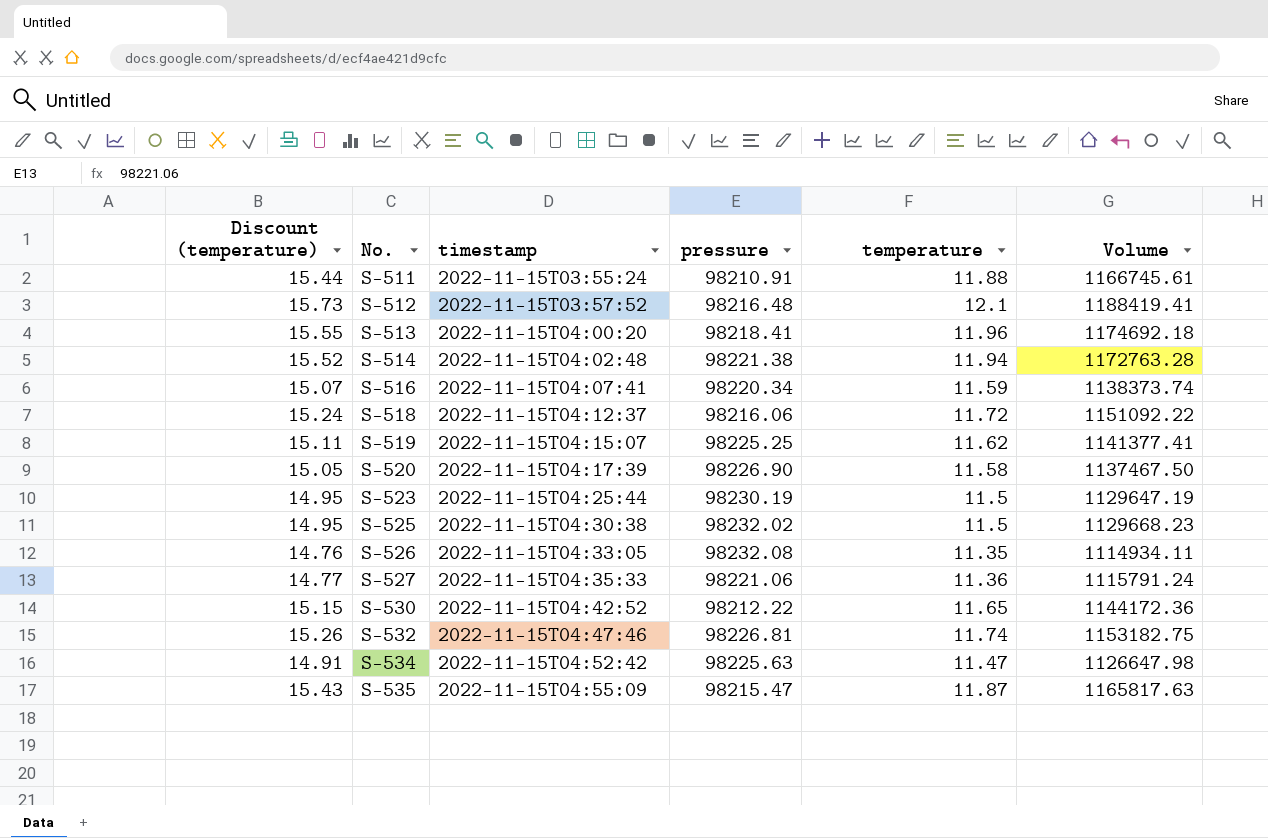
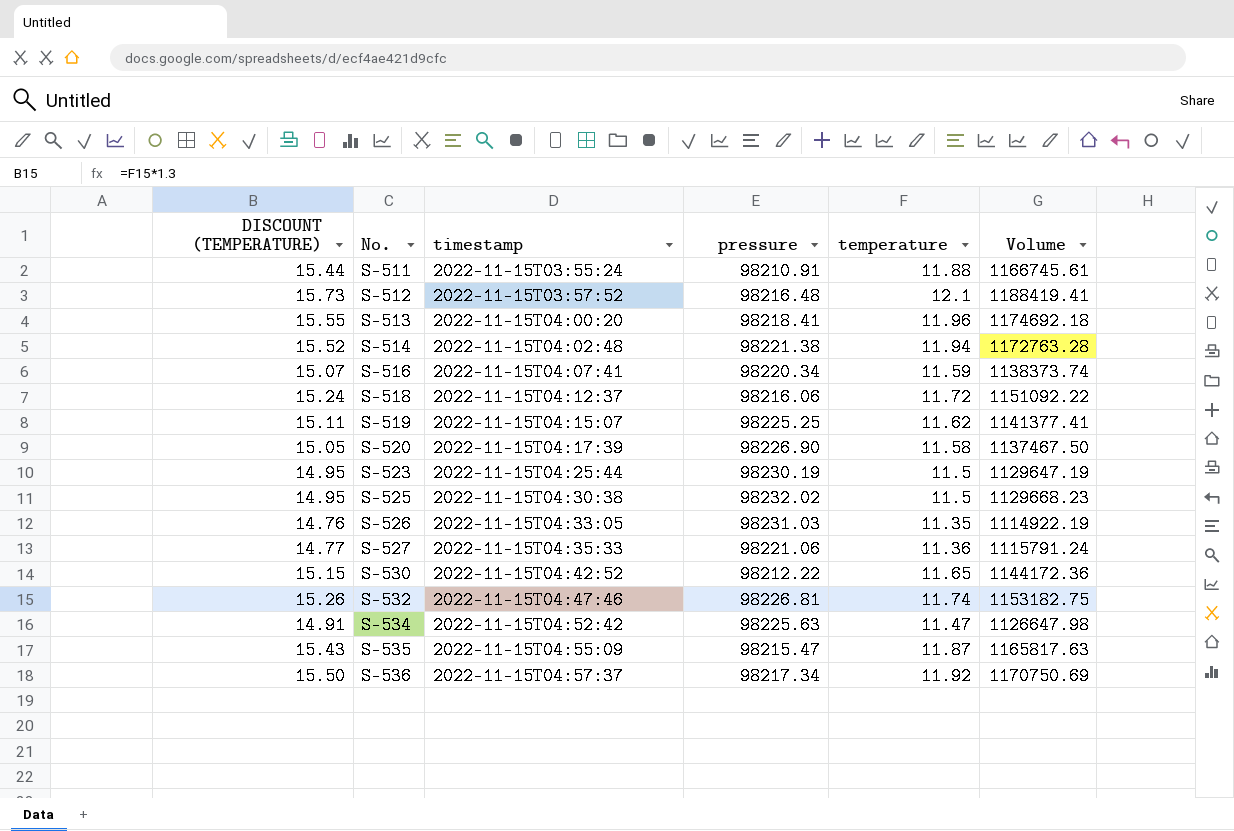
column name: Discount (temperature) -> DISCOUNT (TEMPERATURE)
S-526 | pressure: 98232.08 -> 98231.03
S-526 | Volume: 1114934.11 -> 1114922.19
row S-536: none -> 15.50 | 2022-11-15T04:57:37 | 98217.34 | 11.92 | 1170750.69

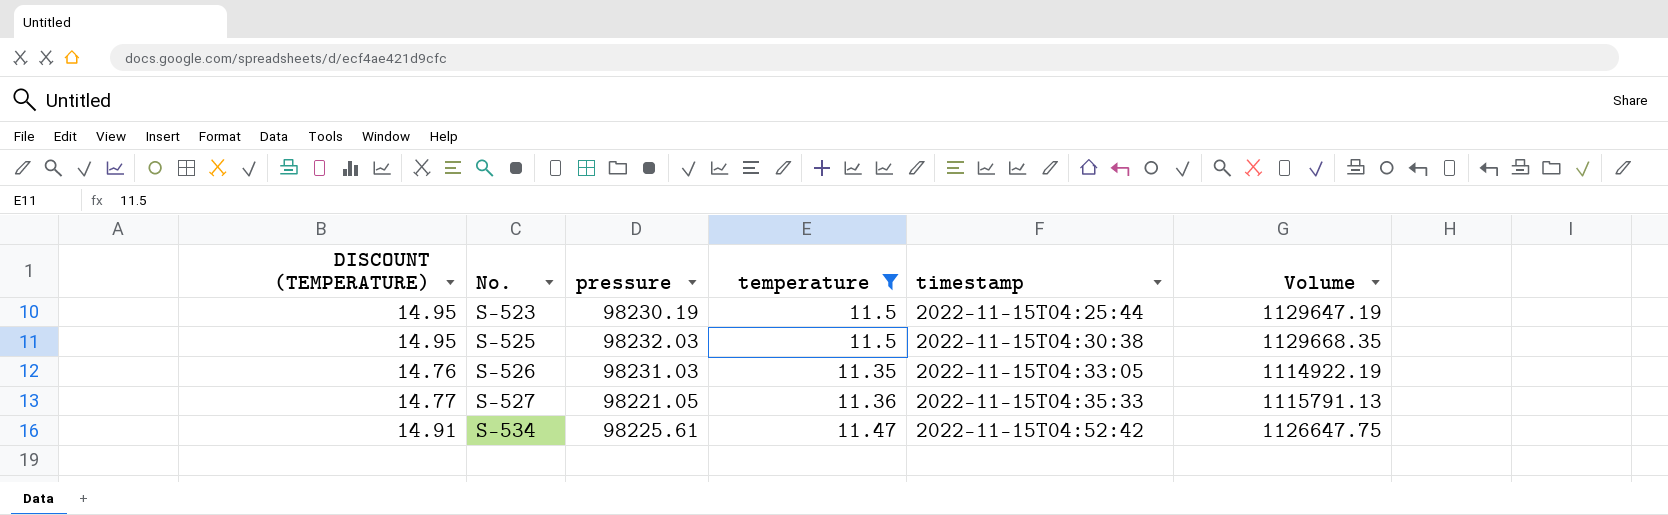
filter: none -> temperature <= 11.5
column timestamp | position: 3 -> 5
S-525 | pressure: 98232.02 -> 98232.03
S-525 | Volume: 1129668.23 -> 1129668.35
S-527 | pressure: 98221.06 -> 98221.05
S-527 | Volume: 1115791.24 -> 1115791.13
S-534 | pressure: 98225.63 -> 98225.61
S-534 | Volume: 1126647.98 -> 1126647.75

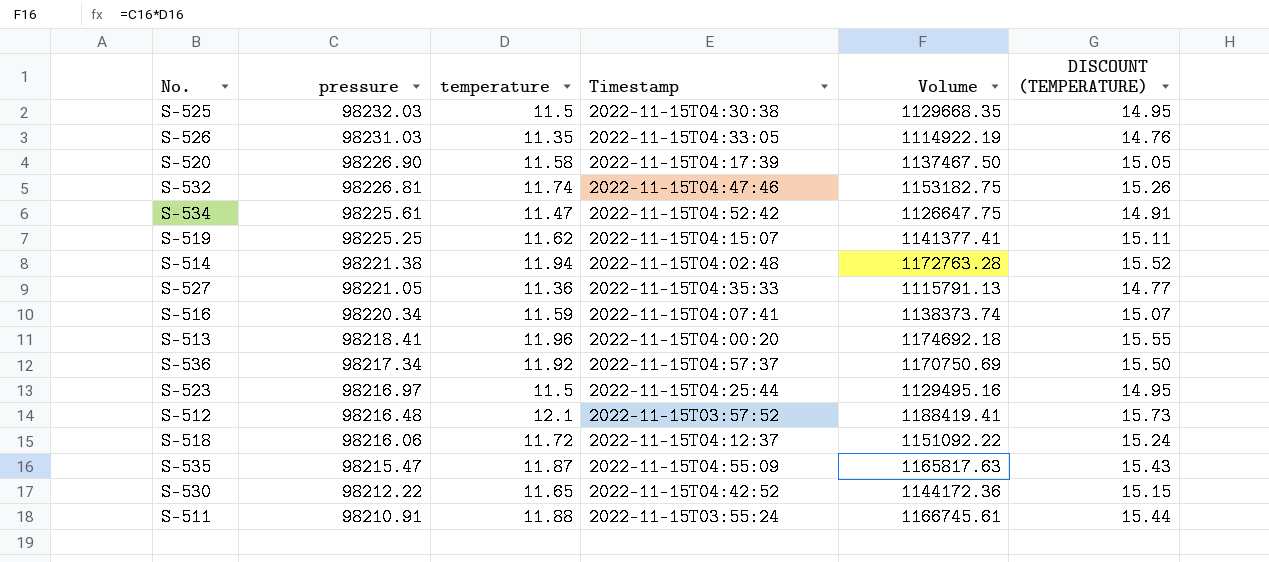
filter: temperature <= 11.5 -> none
row order: No. ascending -> pressure descending
column name: timestamp -> Timestamp
column DISCOUNT (TEMPERATURE) | position: 1 -> 6
S-523 | pressure: 98230.19 -> 98216.97
S-523 | Volume: 1129647.19 -> 1129495.16

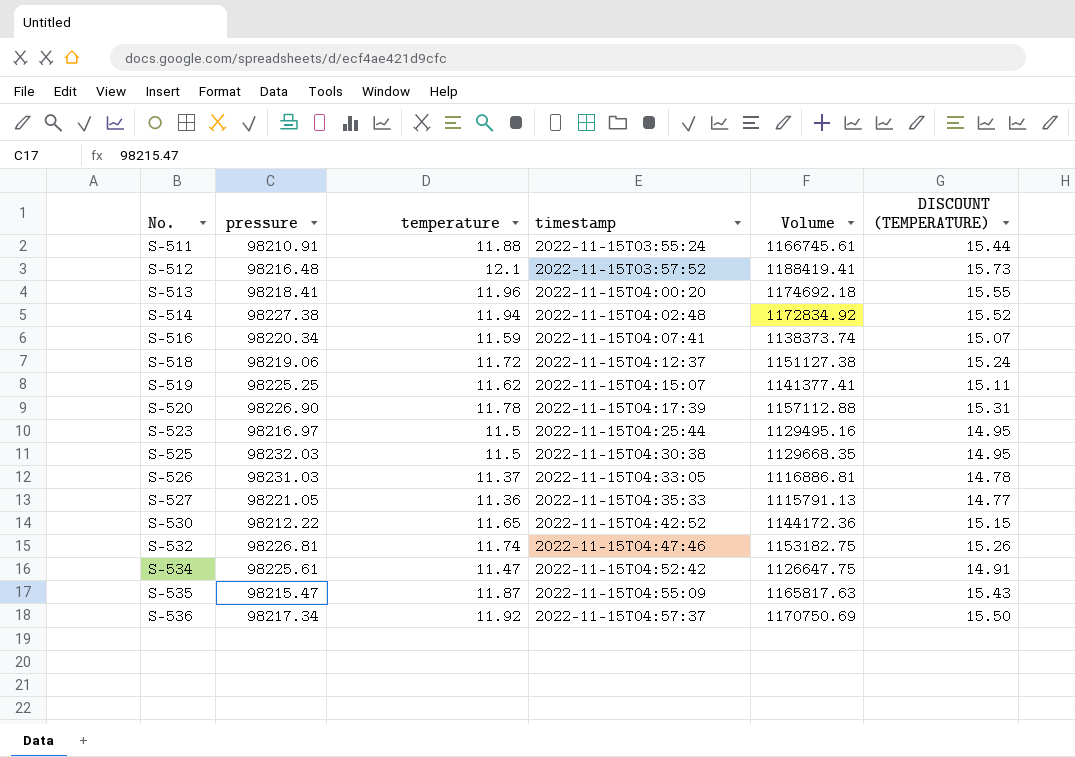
row order: pressure descending -> No. ascending
column name: Timestamp -> timestamp
S-514 | pressure: 98221.38 -> 98227.38
S-514 | Volume: 1172763.28 -> 1172834.92
S-518 | pressure: 98216.06 -> 98219.06
S-518 | Volume: 1151092.22 -> 1151127.38
S-520 | temperature: 11.58 -> 11.78
S-520 | Volume: 1137467.50 -> 1157112.88
S-520 | DISCOUNT (TEMPERATURE): 15.05 -> 15.31
S-526 | temperature: 11.35 -> 11.37
S-526 | Volume: 1114922.19 -> 1116886.81
S-526 | DISCOUNT (TEMPERATURE): 14.76 -> 14.78

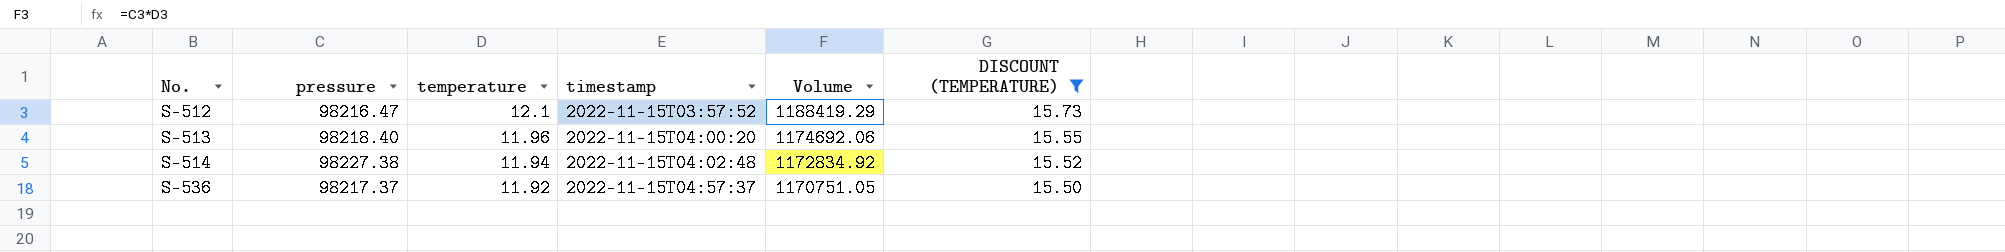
filter: none -> DISCOUNT (TEMPERATURE) >= 15.50
S-512 | pressure: 98216.48 -> 98216.47
S-512 | Volume: 1188419.41 -> 1188419.29
S-513 | pressure: 98218.41 -> 98218.40
S-513 | Volume: 1174692.18 -> 1174692.06
S-536 | pressure: 98217.34 -> 98217.37
S-536 | Volume: 1170750.69 -> 1170751.05

